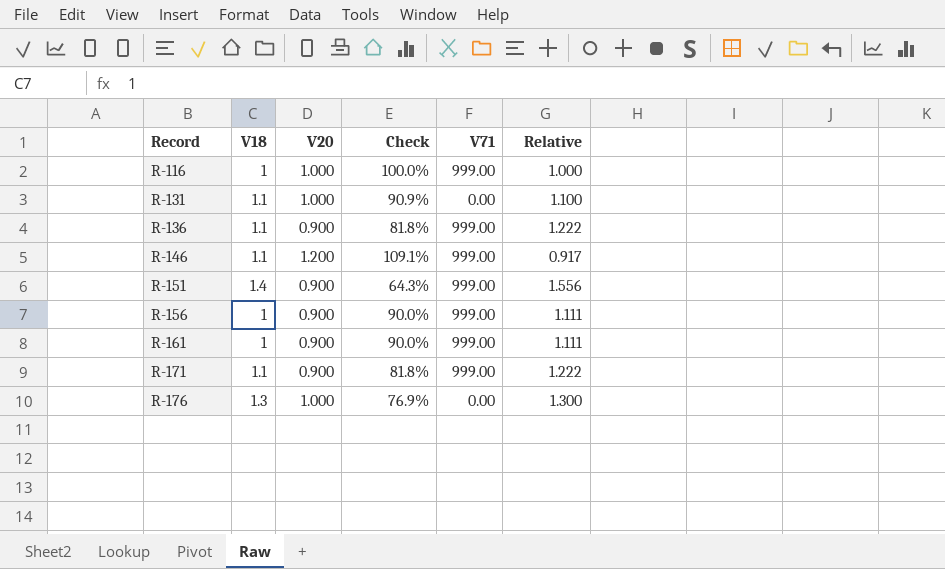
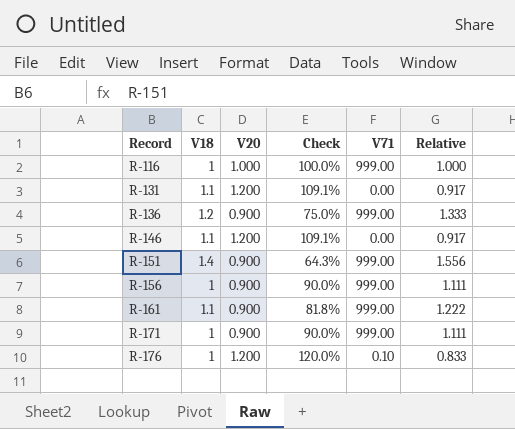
R-131 | V20: 1.000 -> 1.200
R-131 | Check: 90.9% -> 109.1%
R-131 | Relative: 1.100 -> 0.917
R-136 | V18: 1.1 -> 1.2
R-136 | Check: 81.8% -> 75.0%
R-136 | Relative: 1.222 -> 1.333
R-146 | V71: 999.00 -> 0.00
R-161 | V18: 1 -> 1.1
R-161 | Check: 90.0% -> 81.8%
R-161 | Relative: 1.111 -> 1.222
R-171 | V18: 1.1 -> 1
R-171 | Check: 81.8% -> 90.0%
R-171 | Relative: 1.222 -> 1.111
R-176 | V18: 1.3 -> 1
R-176 | V20: 1.000 -> 1.200
R-176 | Check: 76.9% -> 120.0%
R-176 | V71: 0.00 -> 0.10
R-176 | Relative: 1.300 -> 0.833

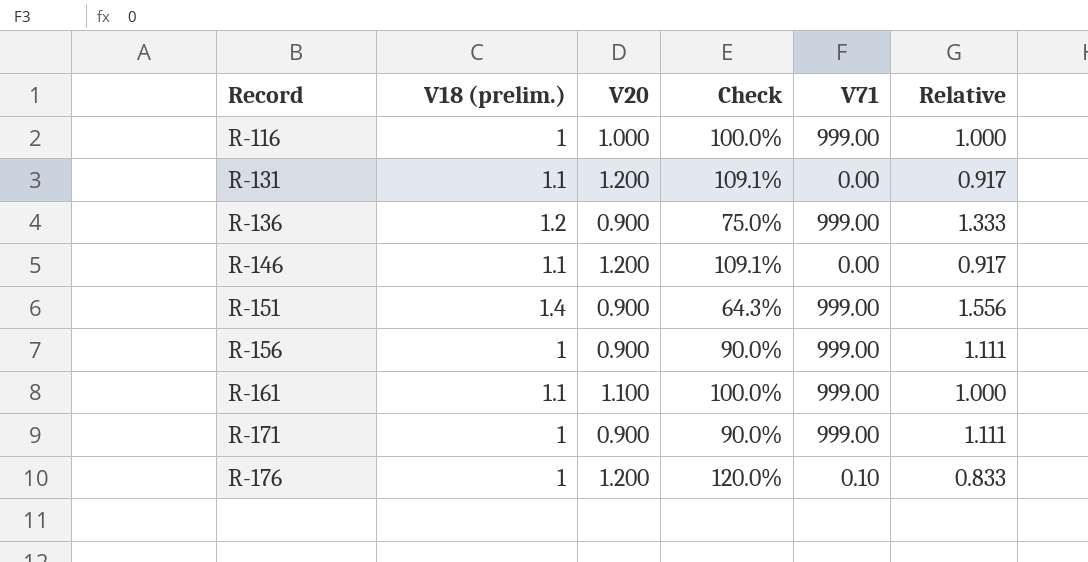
column name: V18 -> V18 (prelim.)
R-161 | V20: 0.900 -> 1.100
R-161 | Check: 81.8% -> 100.0%
R-161 | Relative: 1.222 -> 1.000

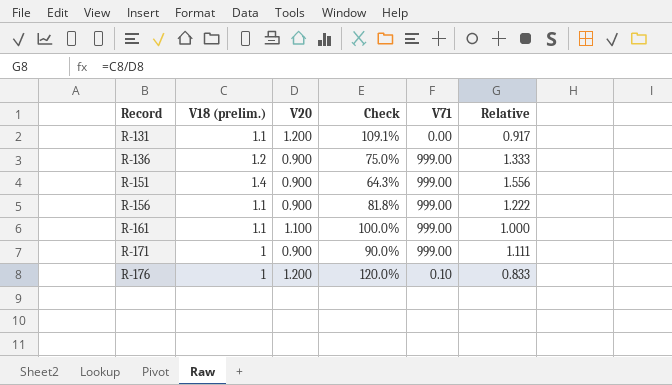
row R-116: 1 | 1.000 | 100.0% | 999.00 | 1.000 -> none
row R-146: 1.1 | 1.200 | 109.1% | 0.00 | 0.917 -> none
R-156 | V18 (prelim.): 1 -> 1.1
R-156 | Check: 90.0% -> 81.8%
R-156 | Relative: 1.111 -> 1.222

